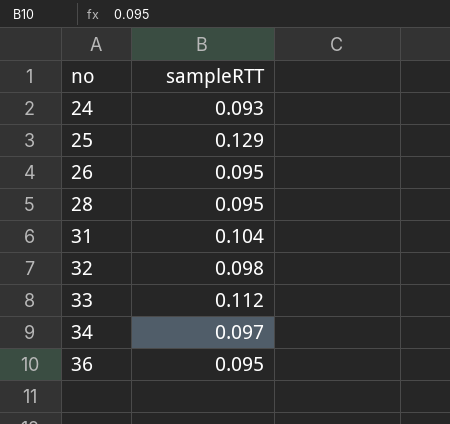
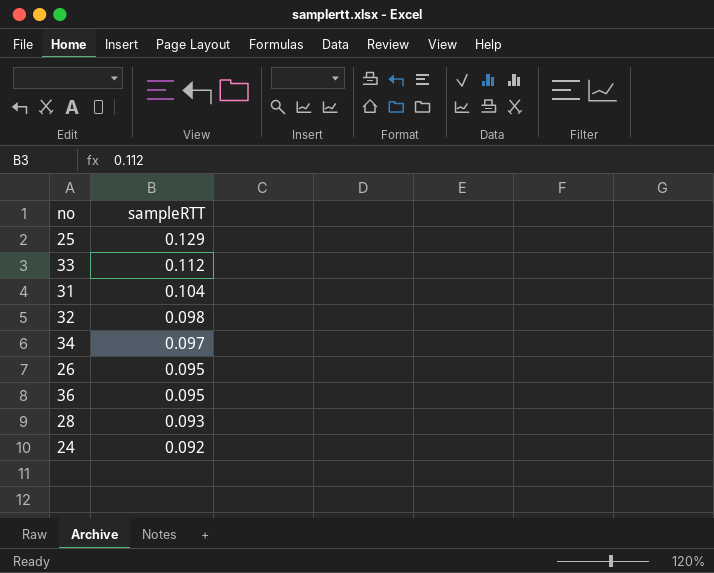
row order: no ascending -> sampleRTT descending
28 | sampleRTT: 0.095 -> 0.093
24 | sampleRTT: 0.093 -> 0.092

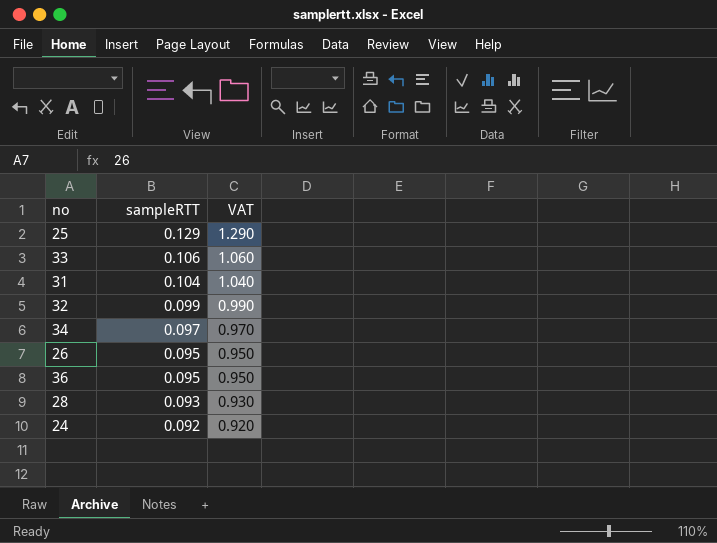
column VAT | formula: none -> [sampleRTT] * 10
33 | sampleRTT: 0.112 -> 0.106
32 | sampleRTT: 0.098 -> 0.099

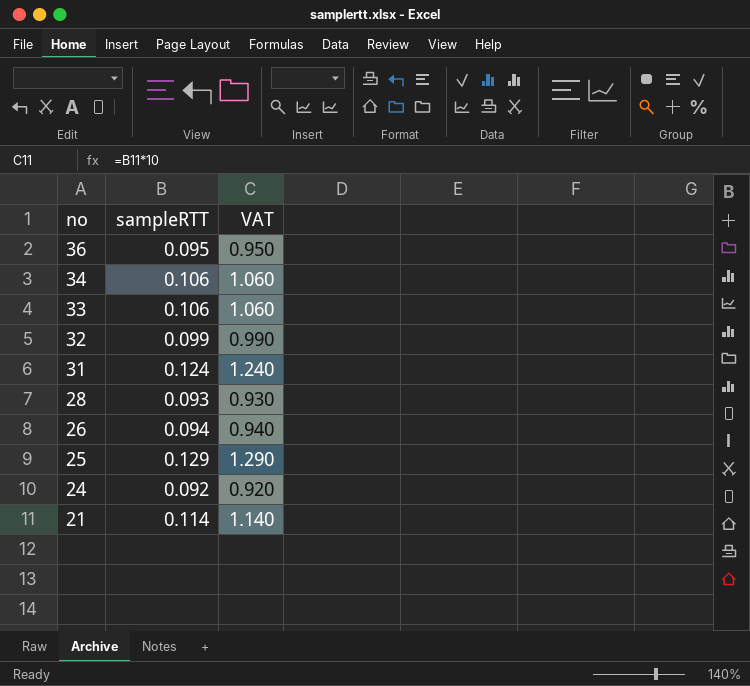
row order: sampleRTT descending -> no descending
34 | sampleRTT: 0.097 -> 0.106
34 | VAT: 0.970 -> 1.060
31 | sampleRTT: 0.104 -> 0.124
31 | VAT: 1.040 -> 1.240
26 | sampleRTT: 0.095 -> 0.094
26 | VAT: 0.950 -> 0.940
row 21: none -> 0.114 | 1.140

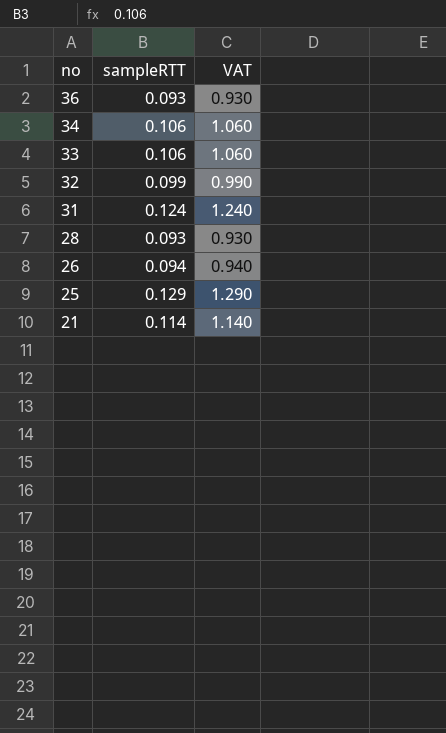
row 24: 0.092 | 0.920 -> none
36 | sampleRTT: 0.095 -> 0.093
36 | VAT: 0.950 -> 0.930

